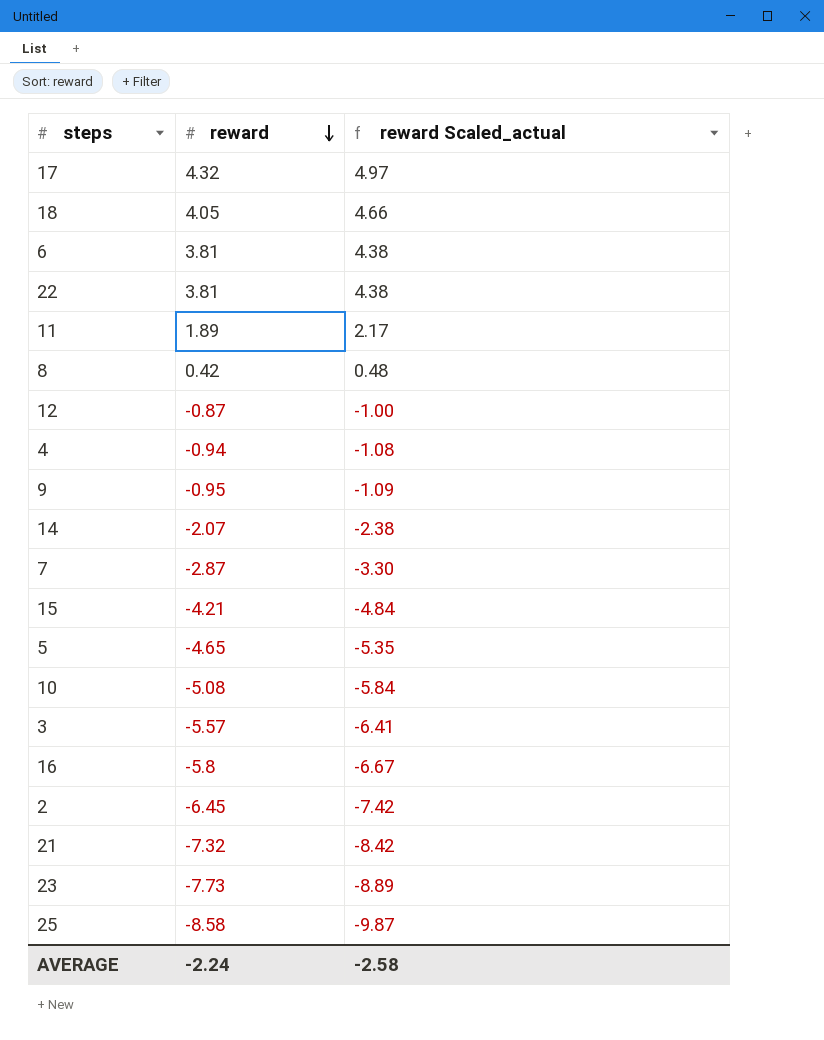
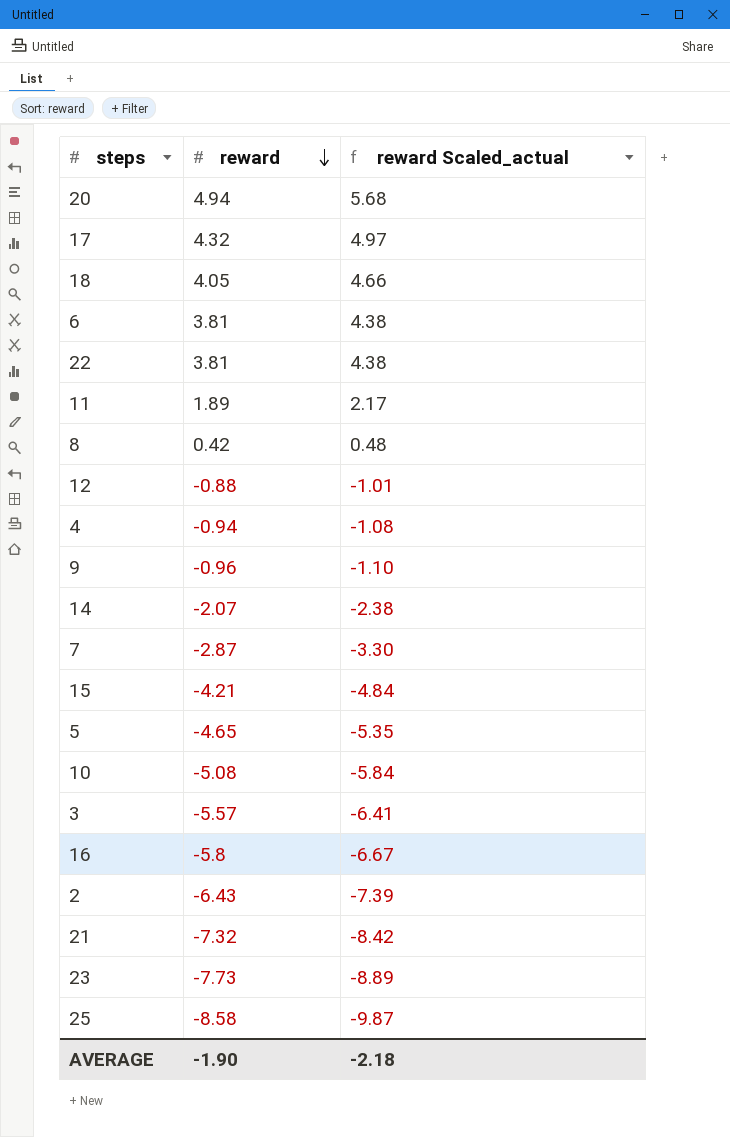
row 20: none -> 4.94 | 5.68
12 | reward: -0.87 -> -0.88
12 | reward Scaled_actual: -1.00 -> -1.01
9 | reward: -0.95 -> -0.96
9 | reward Scaled_actual: -1.09 -> -1.10
2 | reward: -6.45 -> -6.43
2 | reward Scaled_actual: -7.42 -> -7.39
AVERAGE | reward: -2.24 -> -1.90
AVERAGE | reward Scaled_actual: -2.58 -> -2.18

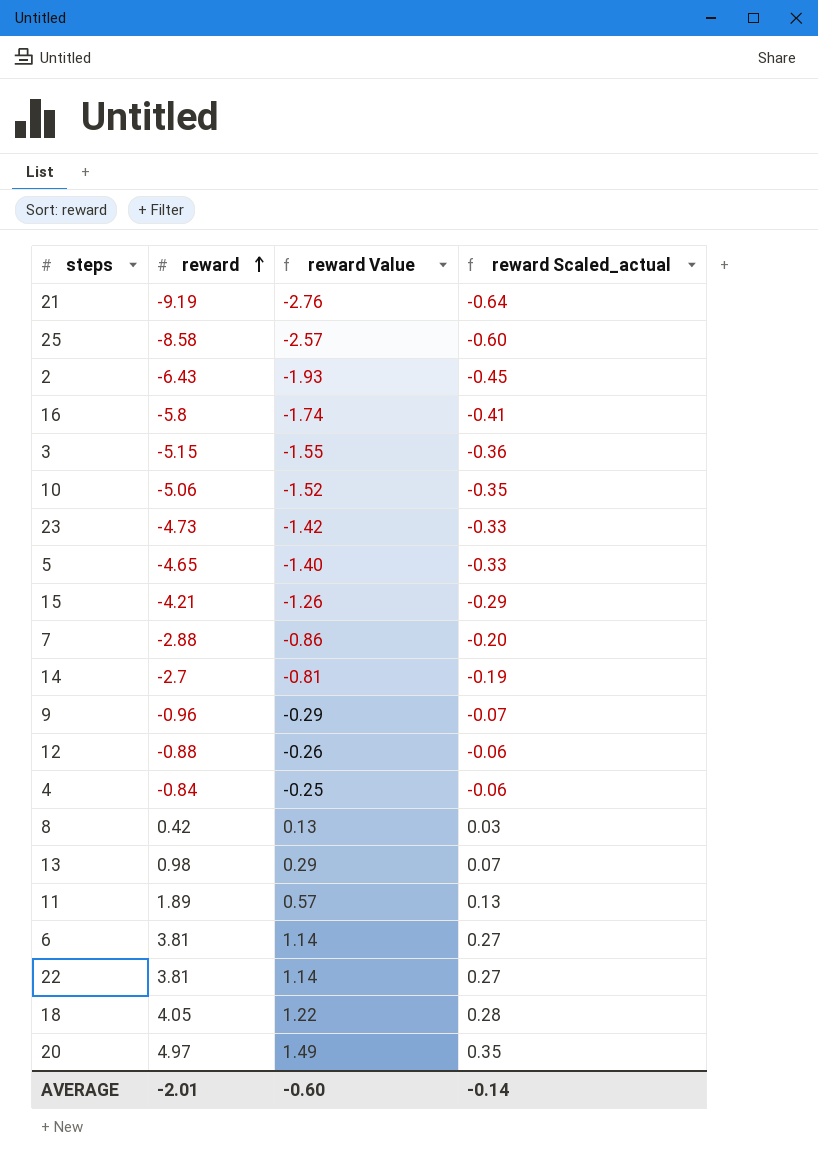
row order: reward descending -> reward ascending
column reward Value | formula: none -> [reward] * 0.3
column reward Scaled_actual | formula: [reward] * 1.15 -> [reward] * 0.07
row 17: 4.32 | 4.97 -> none
21 | reward: -7.32 -> -9.19
3 | reward: -5.57 -> -5.15
10 | reward: -5.08 -> -5.06
23 | reward: -7.73 -> -4.73
7 | reward: -2.87 -> -2.88
14 | reward: -2.07 -> -2.7
4 | reward: -0.94 -> -0.84
row 13: none -> 0.98 | 0.29 | 0.07
20 | reward: 4.94 -> 4.97
AVERAGE | reward: -1.90 -> -2.01
AVERAGE | reward Scaled_actual: -2.18 -> -0.14

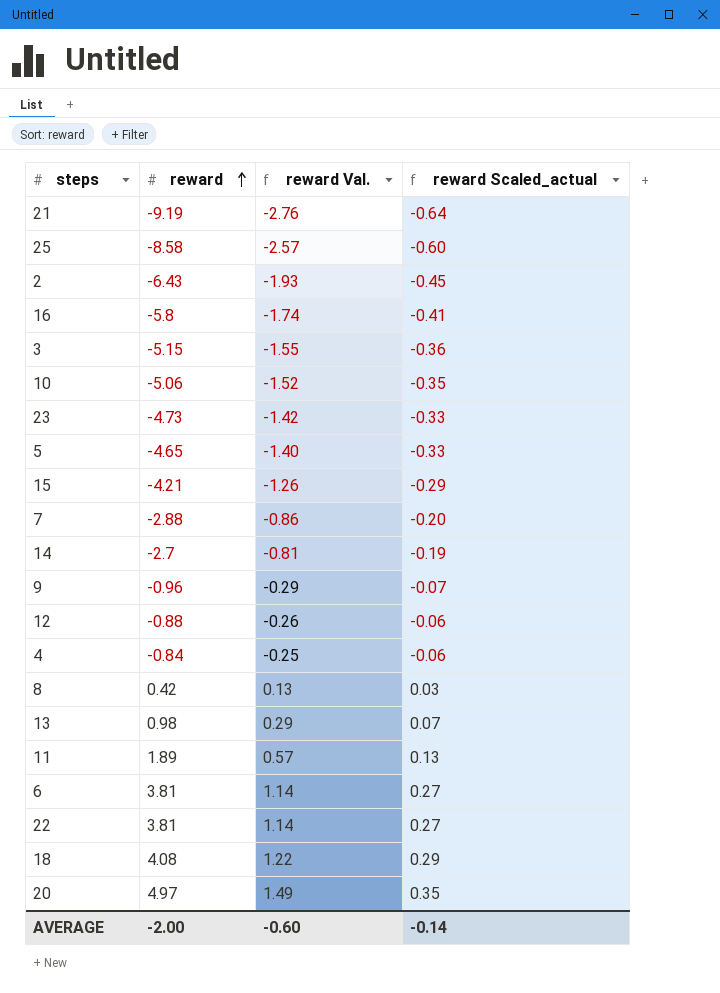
column name: reward Value -> reward Val.
18 | reward: 4.05 -> 4.08
18 | reward Scaled_actual: 0.28 -> 0.29
AVERAGE | reward: -2.01 -> -2.00

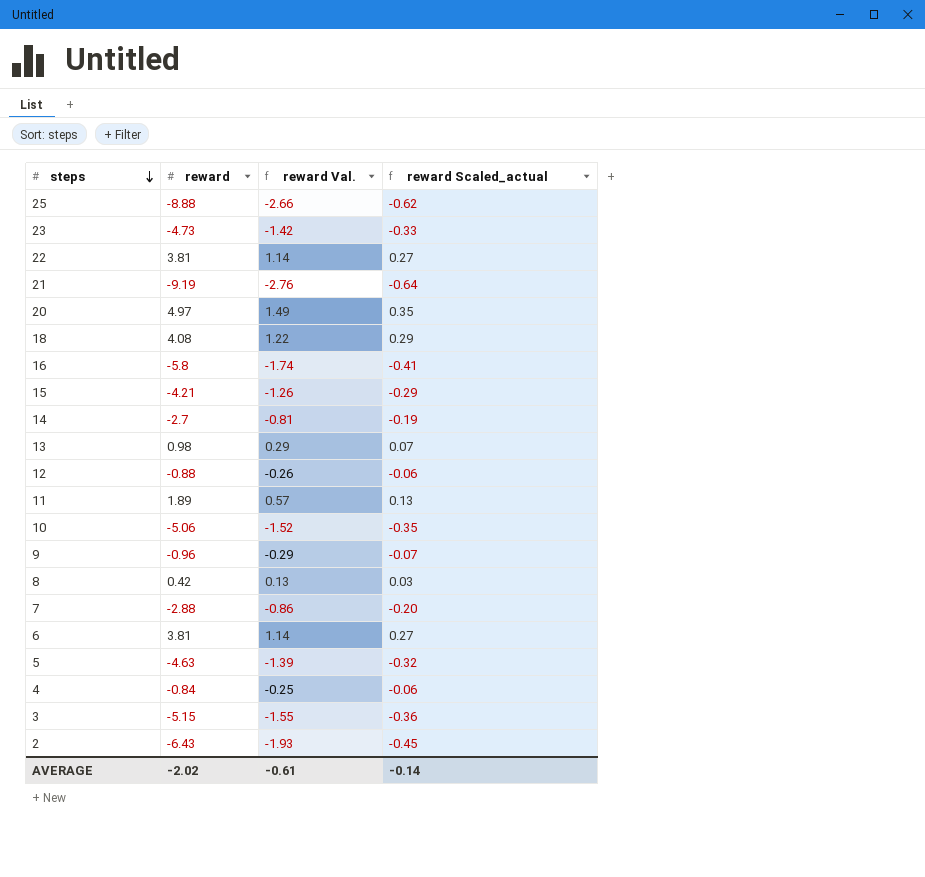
row order: reward ascending -> steps descending
25 | reward: -8.58 -> -8.88
25 | reward Val.: -2.57 -> -2.66
25 | reward Scaled_actual: -0.60 -> -0.62
5 | reward: -4.65 -> -4.63
5 | reward Val.: -1.40 -> -1.39
5 | reward Scaled_actual: -0.33 -> -0.32
AVERAGE | reward: -2.00 -> -2.02
AVERAGE | reward Val.: -0.60 -> -0.61

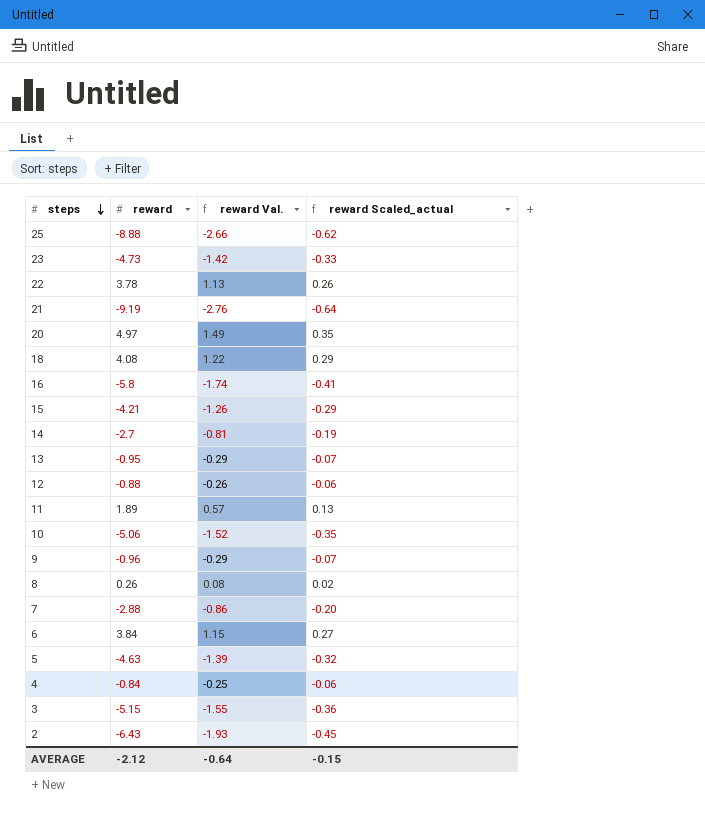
22 | reward: 3.81 -> 3.78
22 | reward Val.: 1.14 -> 1.13
22 | reward Scaled_actual: 0.27 -> 0.26
13 | reward: 0.98 -> -0.95
13 | reward Val.: 0.29 -> -0.29
13 | reward Scaled_actual: 0.07 -> -0.07
8 | reward: 0.42 -> 0.26
8 | reward Val.: 0.13 -> 0.08
8 | reward Scaled_actual: 0.03 -> 0.02
6 | reward: 3.81 -> 3.84
6 | reward Val.: 1.14 -> 1.15
AVERAGE | reward: -2.02 -> -2.12
AVERAGE | reward Val.: -0.61 -> -0.64
AVERAGE | reward Scaled_actual: -0.14 -> -0.15

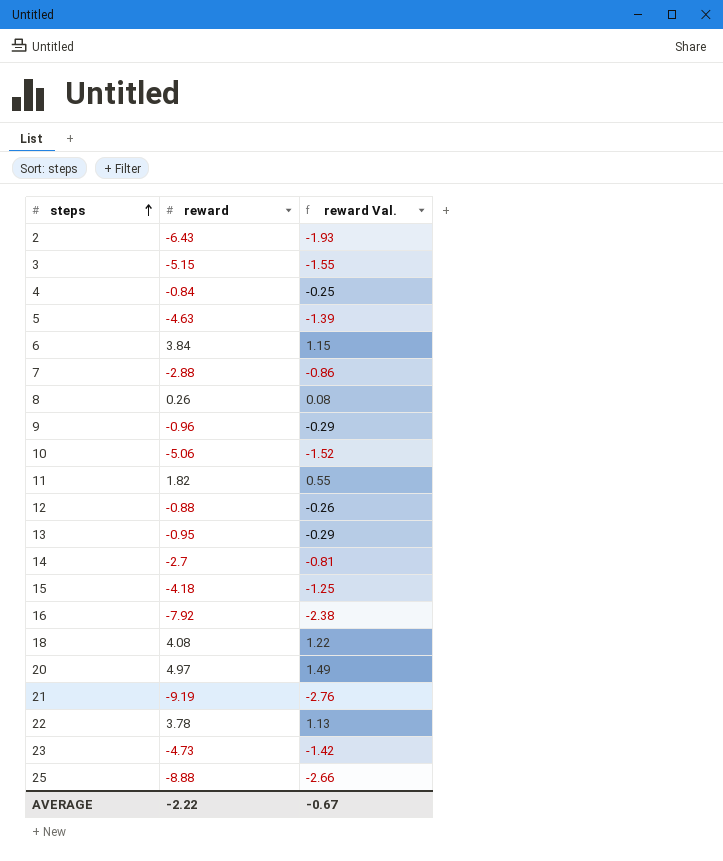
row order: steps descending -> steps ascending
column reward Scaled_actual | formula: [reward] * 0.07 -> none
11 | reward: 1.89 -> 1.82
11 | reward Val.: 0.57 -> 0.55
15 | reward: -4.21 -> -4.18
15 | reward Val.: -1.26 -> -1.25
16 | reward: -5.8 -> -7.92
16 | reward Val.: -1.74 -> -2.38
AVERAGE | reward: -2.12 -> -2.22
AVERAGE | reward Val.: -0.64 -> -0.67

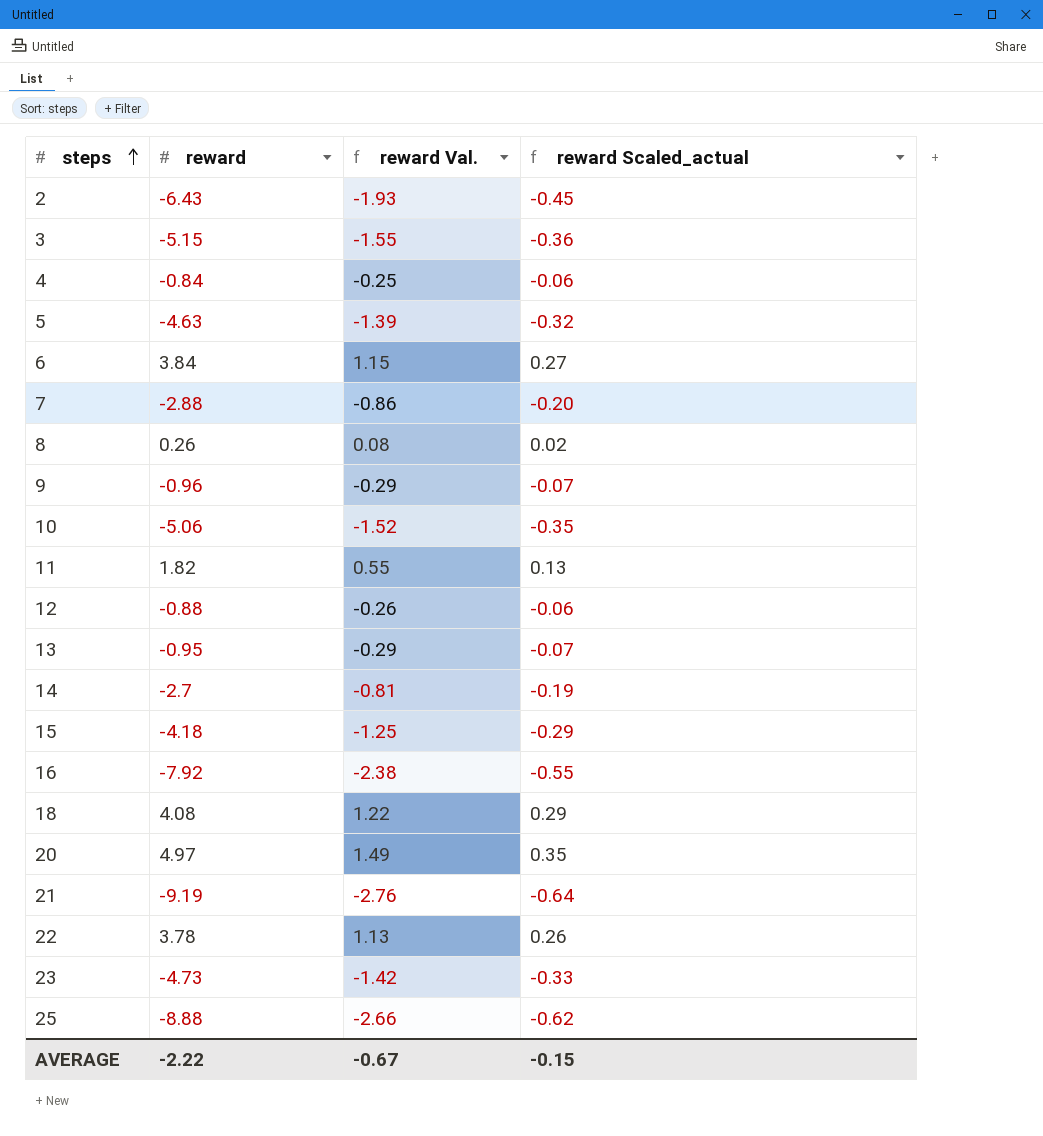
column reward Scaled_actual | formula: none -> [reward] * 0.07

